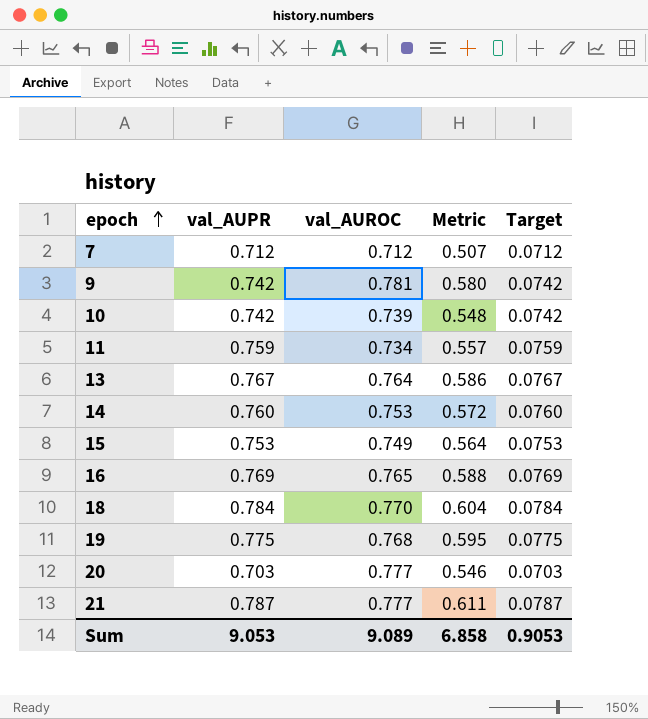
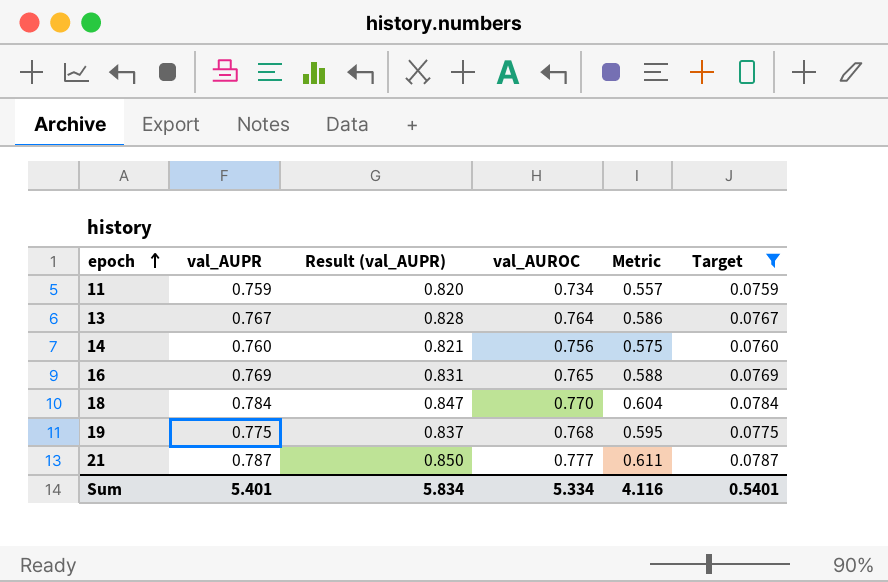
filter: none -> Target >= 0.0759
column Result (val_AUPR) | formula: none -> [val_AUPR] * 1.08
14 | val_AUROC: 0.753 -> 0.756
14 | Metric: 0.572 -> 0.575
Sum | val_AUPR: 9.053 -> 5.401
Sum | val_AUROC: 9.089 -> 5.334
Sum | Metric: 6.858 -> 4.116
Sum | Target: 0.9053 -> 0.5401

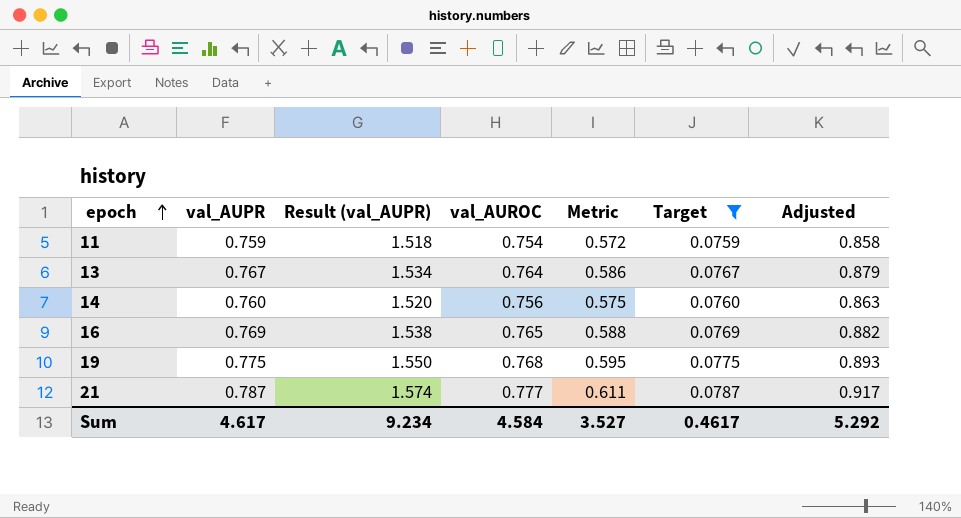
column Result (val_AUPR) | formula: [val_AUPR] * 1.08 -> [val_AUPR] * 2
column Adjusted | formula: none -> [Metric] * 1.5
row 18: 0.784 | 0.847 | 0.770 | 0.604 | 0.0784 -> none
11 | val_AUROC: 0.734 -> 0.754
11 | Metric: 0.557 -> 0.572
Sum | val_AUPR: 5.401 -> 4.617
Sum | Result (val_AUPR): 5.834 -> 9.234
Sum | val_AUROC: 5.334 -> 4.584
Sum | Metric: 4.116 -> 3.527
Sum | Target: 0.5401 -> 0.4617

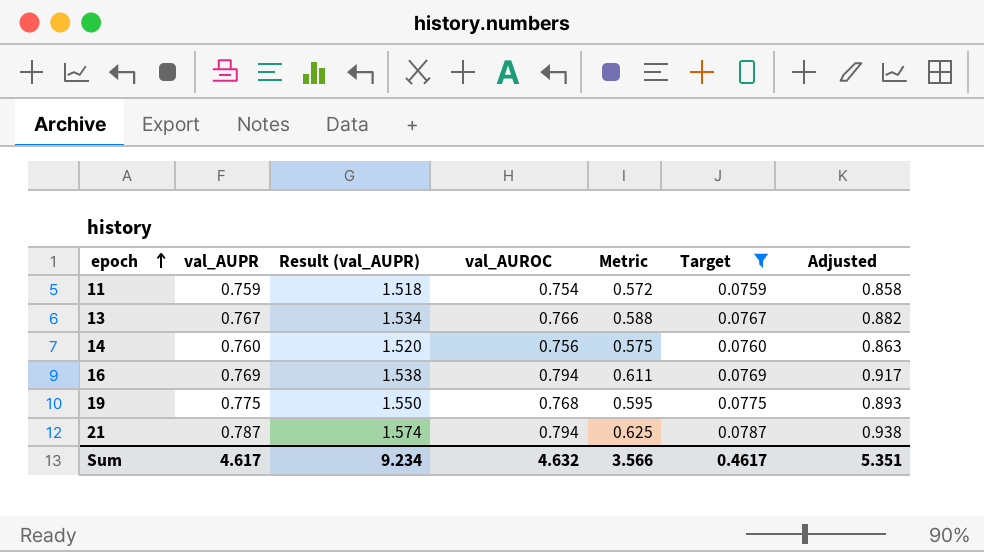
13 | val_AUROC: 0.764 -> 0.766
13 | Metric: 0.586 -> 0.588
13 | Adjusted: 0.879 -> 0.882
16 | val_AUROC: 0.765 -> 0.794
16 | Metric: 0.588 -> 0.611
16 | Adjusted: 0.882 -> 0.917
21 | val_AUROC: 0.777 -> 0.794
21 | Metric: 0.611 -> 0.625
21 | Adjusted: 0.917 -> 0.938
Sum | val_AUROC: 4.584 -> 4.632
Sum | Metric: 3.527 -> 3.566
Sum | Adjusted: 5.292 -> 5.351

